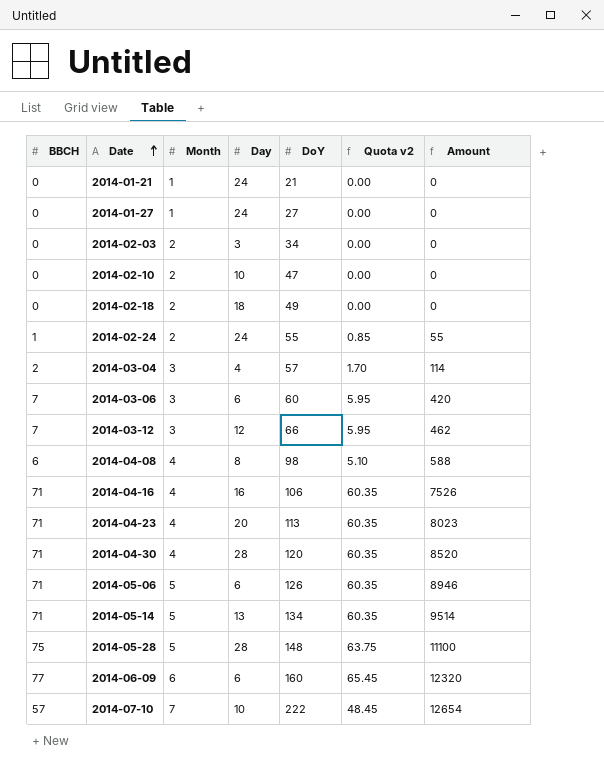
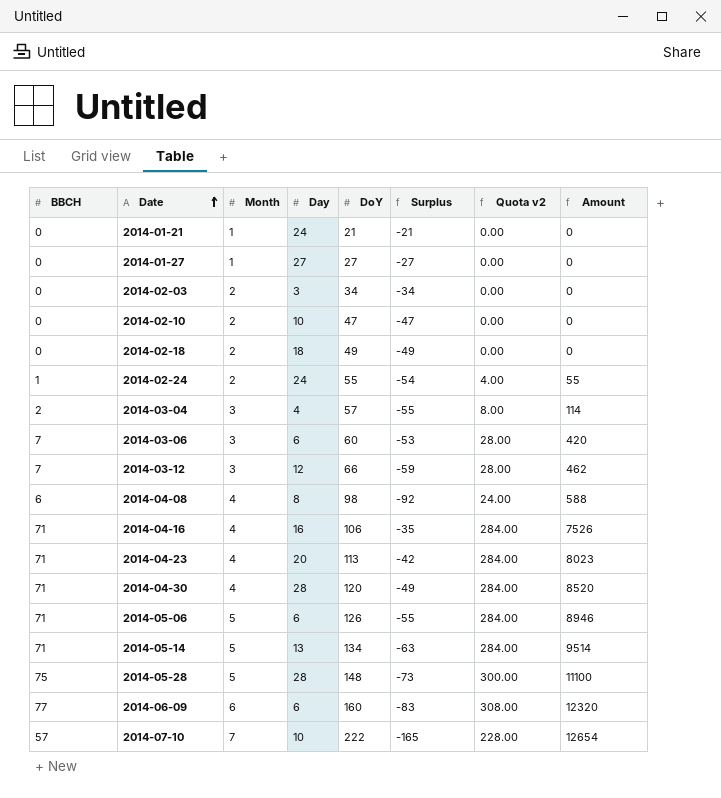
column Surplus | formula: none -> [BBCH] - [DoY]
column Quota v2 | formula: [BBCH] * 0.85 -> [BBCH] * 4
2014-01-27 | Day: 24 -> 27

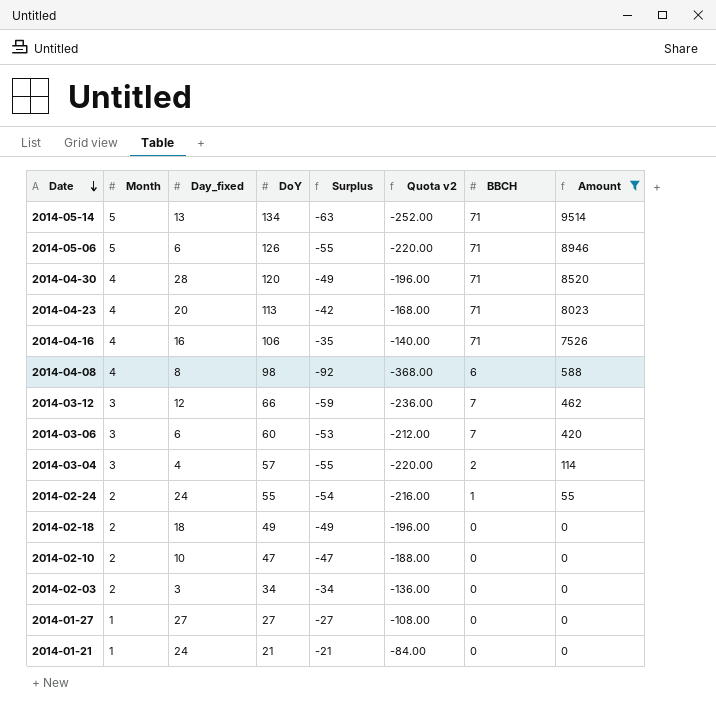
filter: none -> Amount <= 9514
row order: Date ascending -> Date descending
column name: Day -> Day_fixed
column Quota v2 | formula: [BBCH] * 4 -> [Surplus] * 4
column BBCH | position: 1 -> 7

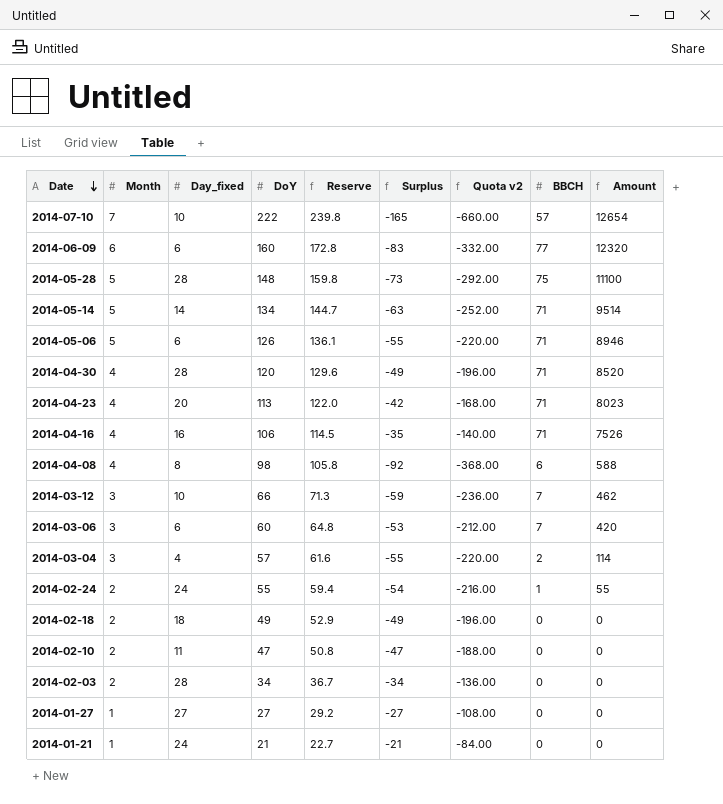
filter: Amount <= 9514 -> none
column Reserve | formula: none -> [DoY] * 1.08
2014-05-14 | Day_fixed: 13 -> 14
2014-03-12 | Day_fixed: 12 -> 10
2014-02-10 | Day_fixed: 10 -> 11
2014-02-03 | Day_fixed: 3 -> 28

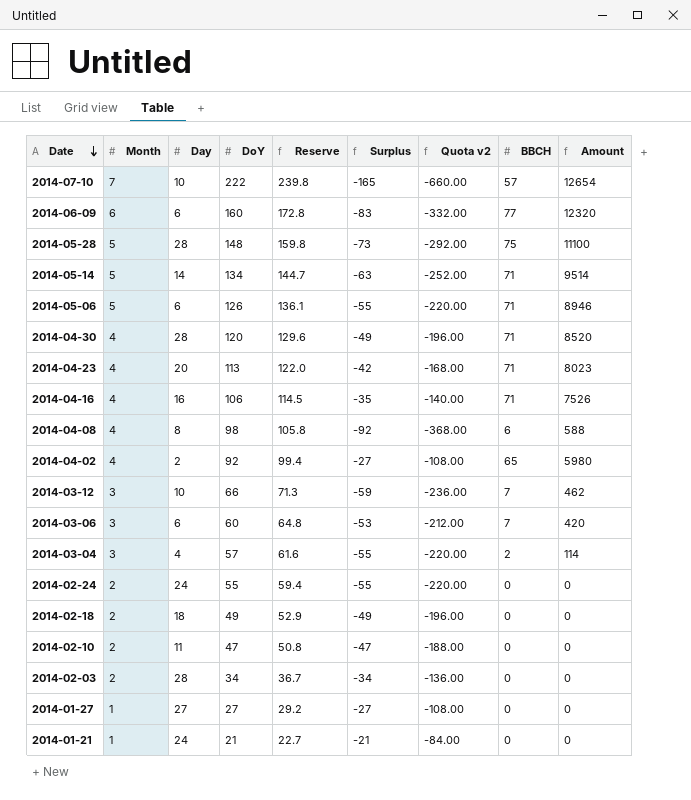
column name: Day_fixed -> Day
row 2014-04-02: none -> 4 | 2 | 92 | 99.4 | -27 | -108.00 | 65 | 5980
2014-02-24 | Surplus: -54 -> -55
2014-02-24 | Quota v2: -216.00 -> -220.00
2014-02-24 | BBCH: 1 -> 0
2014-02-24 | Amount: 55 -> 0

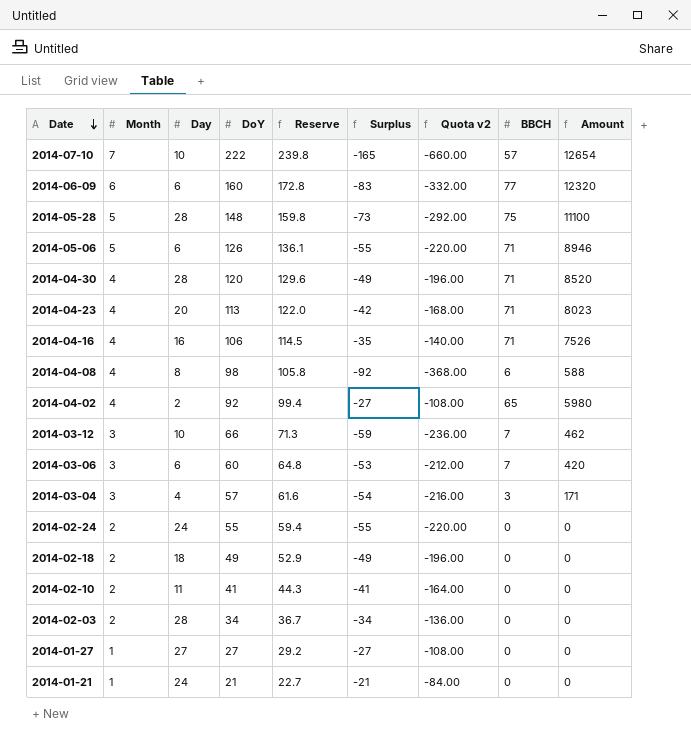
row 2014-05-14: 5 | 14 | 134 | 144.7 | -63 | -252.00 | 71 | 9514 -> none
2014-03-04 | Surplus: -55 -> -54
2014-03-04 | Quota v2: -220.00 -> -216.00
2014-03-04 | BBCH: 2 -> 3
2014-03-04 | Amount: 114 -> 171
2014-02-10 | DoY: 47 -> 41
2014-02-10 | Reserve: 50.8 -> 44.3
2014-02-10 | Surplus: -47 -> -41
2014-02-10 | Quota v2: -188.00 -> -164.00

